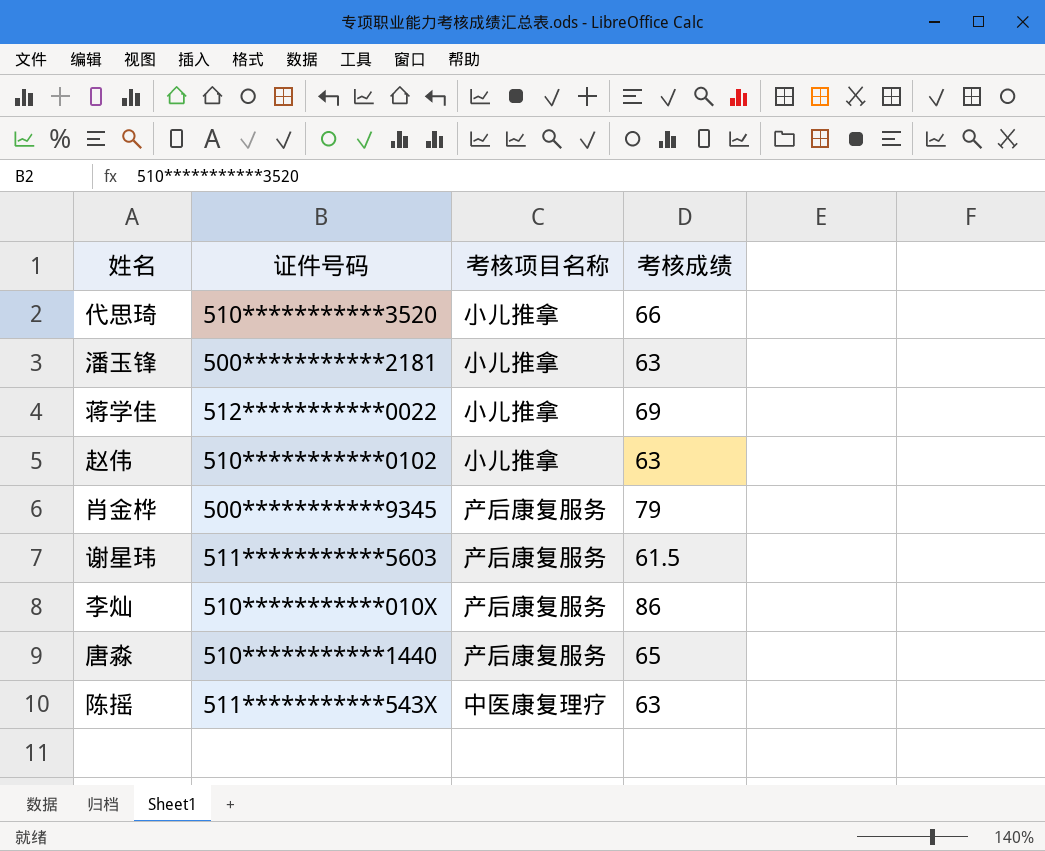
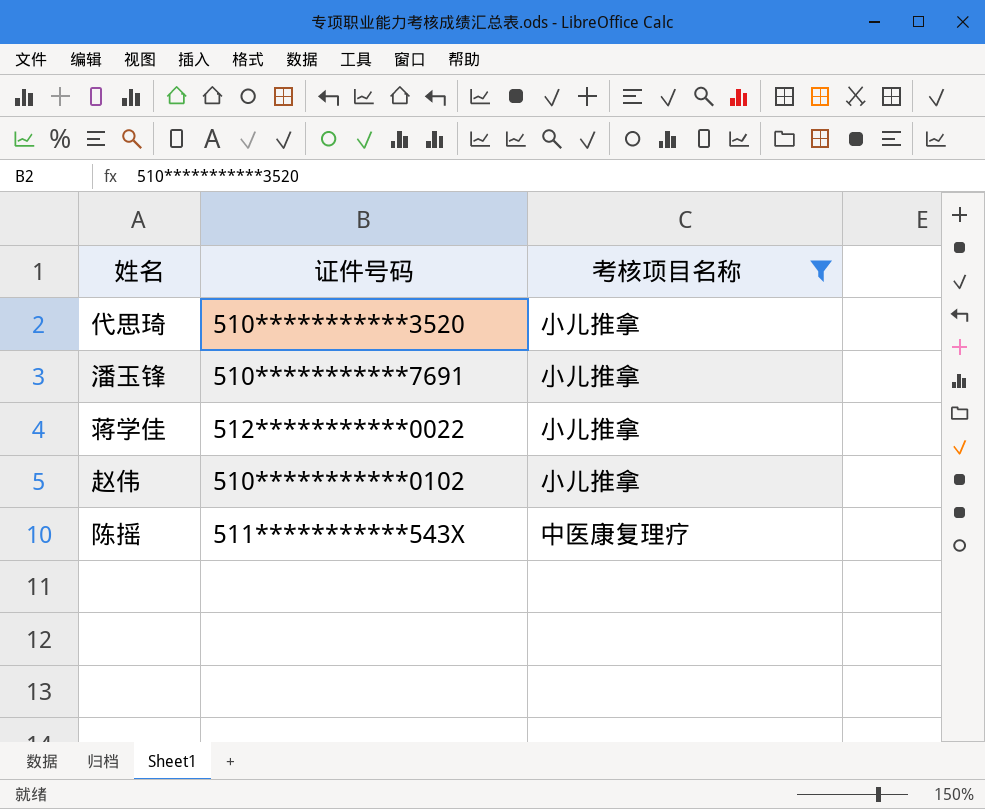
filter: none -> 考核项目名称 != 产后康复服务
column 考核成绩 | position: 4 -> none
潘玉锋 | 证件号码: 500***********2181 -> 510***********7691

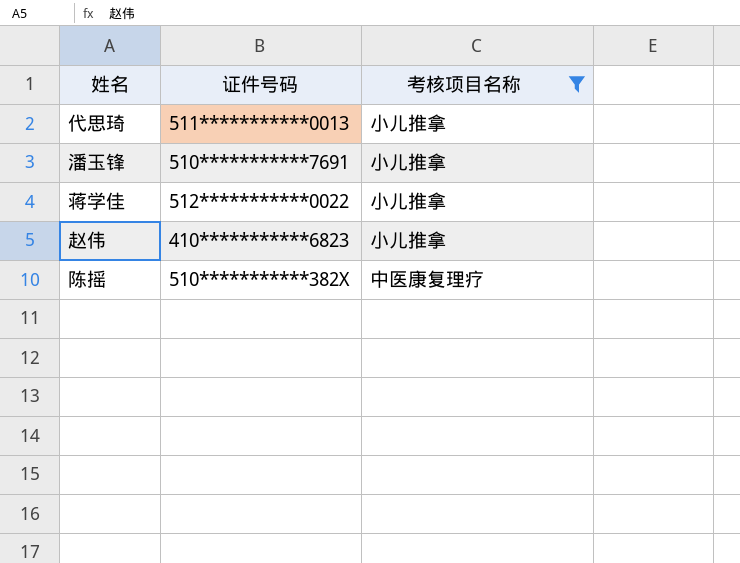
代思琦 | 证件号码: 510***********3520 -> 511***********0013
赵伟 | 证件号码: 510***********0102 -> 410***********6823
陈摇 | 证件号码: 511***********543X -> 510***********382X

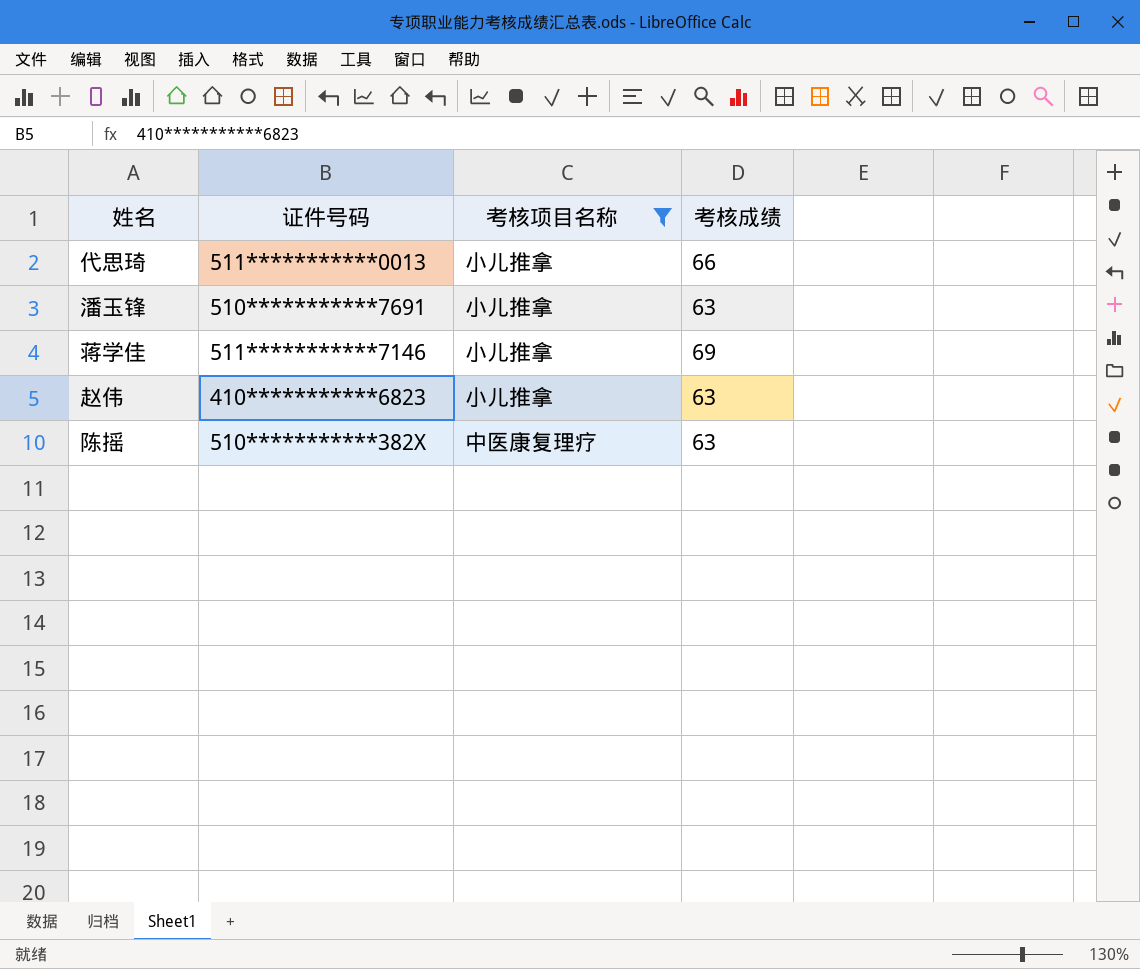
column 考核成绩 | position: none -> 4
蒋学佳 | 证件号码: 512***********0022 -> 511***********7146

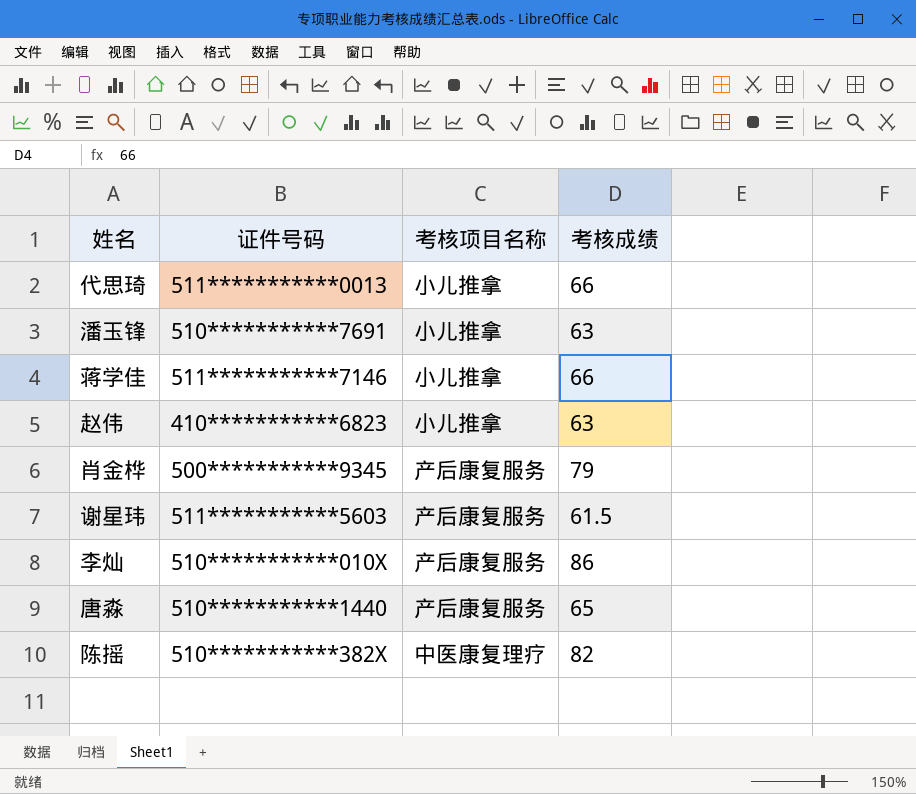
filter: 考核项目名称 != 产后康复服务 -> none
蒋学佳 | 考核成绩: 69 -> 66
陈摇 | 考核成绩: 63 -> 82

